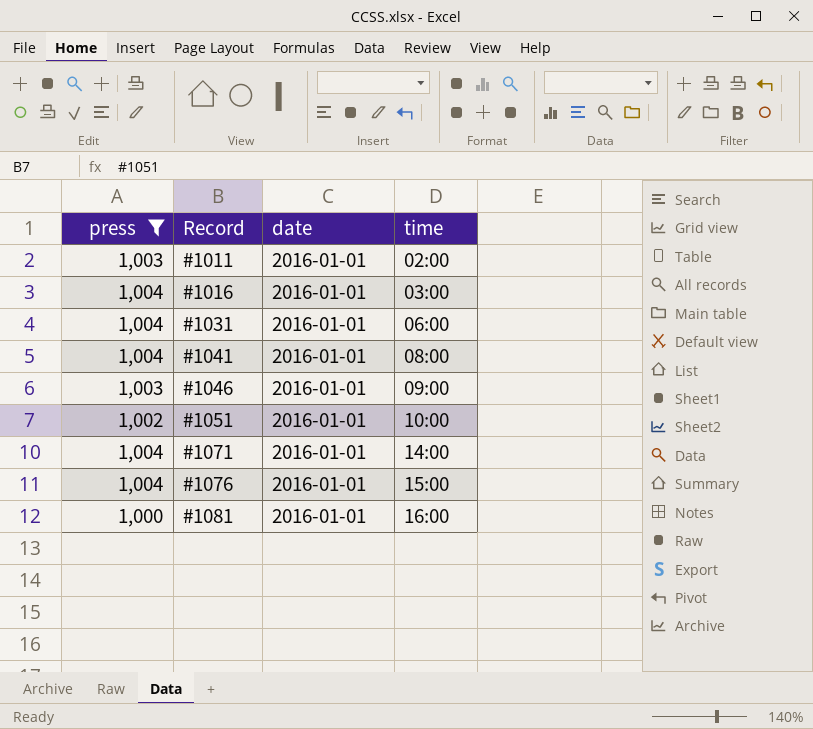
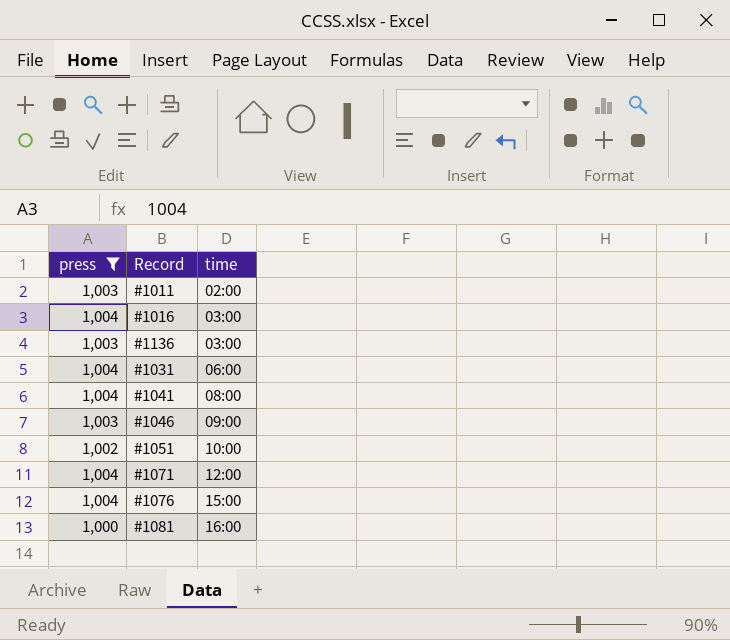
column date | position: 3 -> none
row #1136: none -> 1,003 | 03:00
#1071 | time: 14:00 -> 12:00

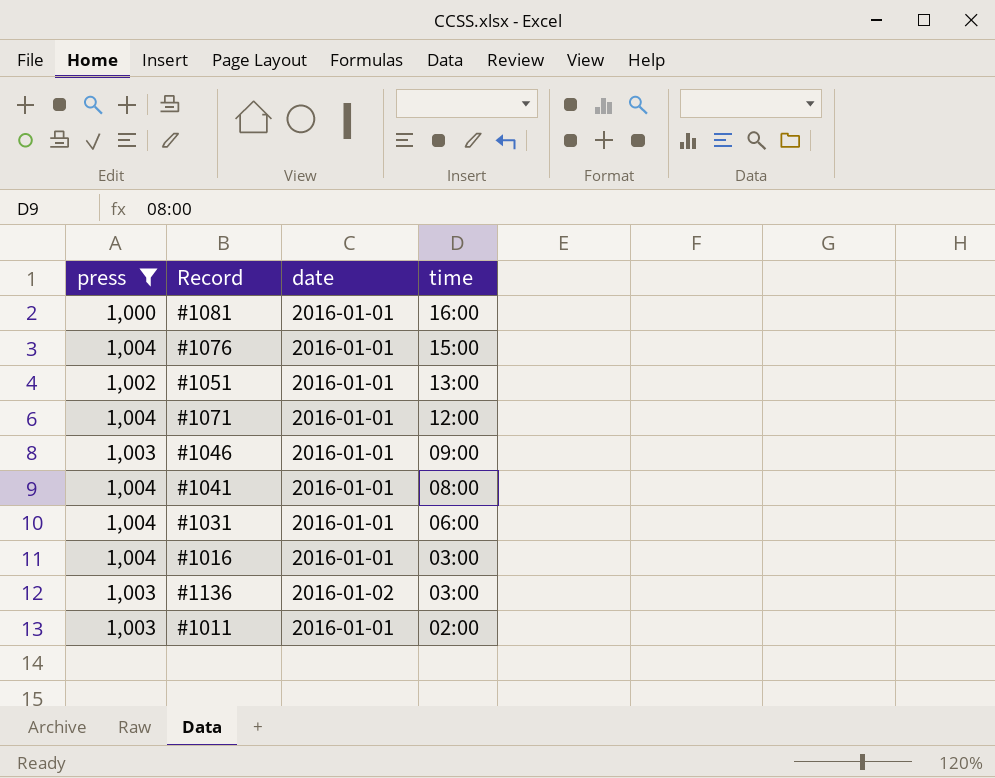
row order: time ascending -> time descending
column date | position: none -> 3
#1051 | time: 10:00 -> 13:00

